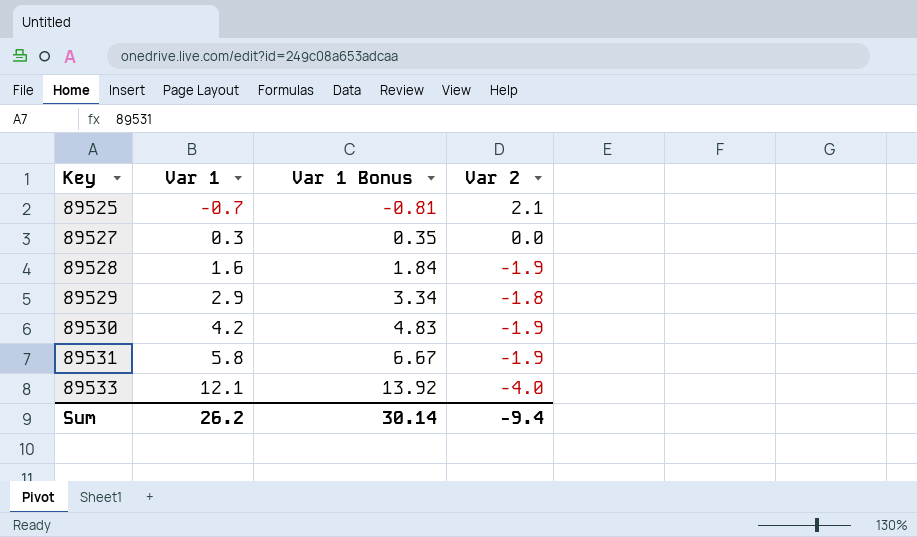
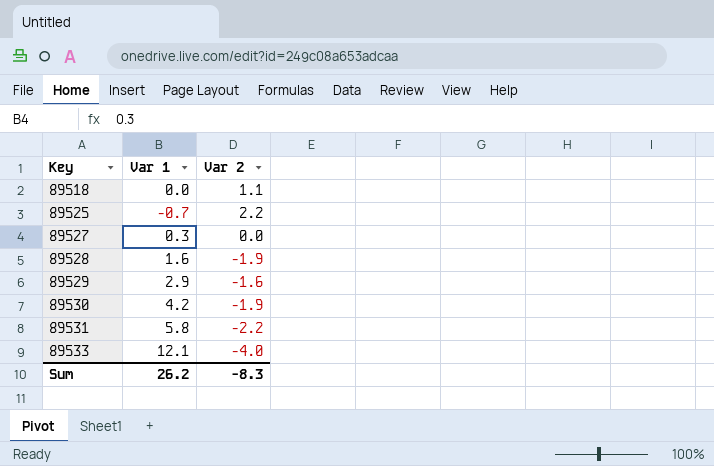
column Var 1 Bonus | formula: [Var 1] * 1.15 -> none
row 89518: none -> 0.0 | 1.1
89525 | Var 2: 2.1 -> 2.2
89529 | Var 2: -1.8 -> -1.6
89531 | Var 2: -1.9 -> -2.2
Sum | Var 2: -9.4 -> -8.3

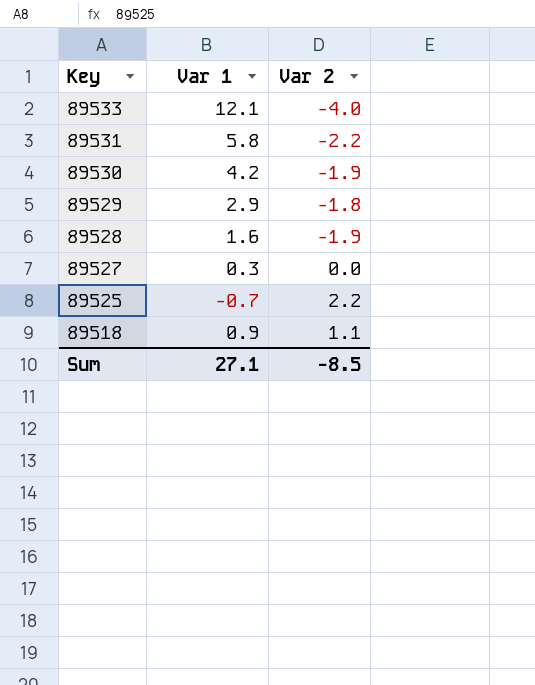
row order: Key ascending -> Key descending
89529 | Var 2: -1.6 -> -1.8
89518 | Var 1: 0.0 -> 0.9
Sum | Var 1: 26.2 -> 27.1
Sum | Var 2: -8.3 -> -8.5

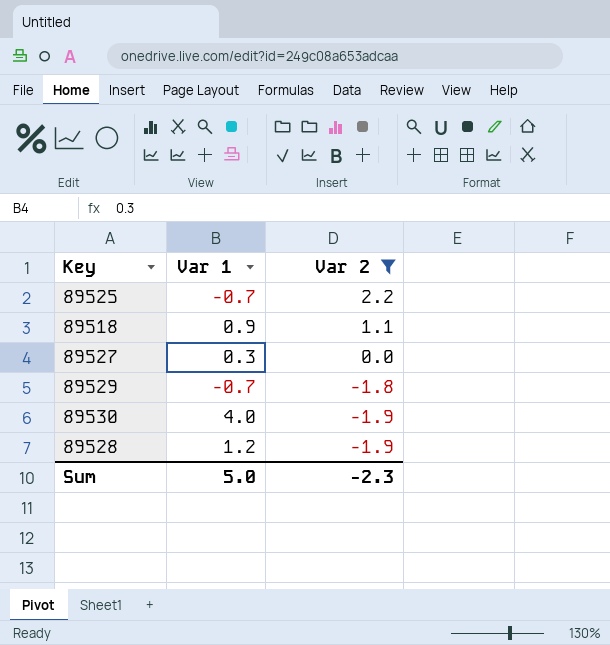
filter: none -> Var 2 >= -1.9
row order: Key descending -> Var 2 descending
89529 | Var 1: 2.9 -> -0.7
89530 | Var 1: 4.2 -> 4.0
89528 | Var 1: 1.6 -> 1.2
Sum | Var 1: 27.1 -> 5.0
Sum | Var 2: -8.5 -> -2.3

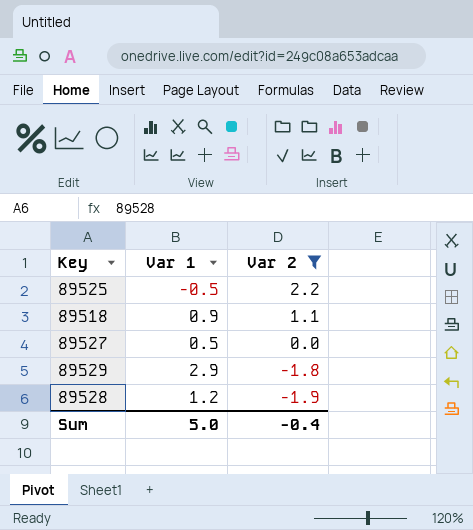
row 89530: 4.0 | -1.9 -> none
89525 | Var 1: -0.7 -> -0.5
89527 | Var 1: 0.3 -> 0.5
89529 | Var 1: -0.7 -> 2.9
Sum | Var 2: -2.3 -> -0.4

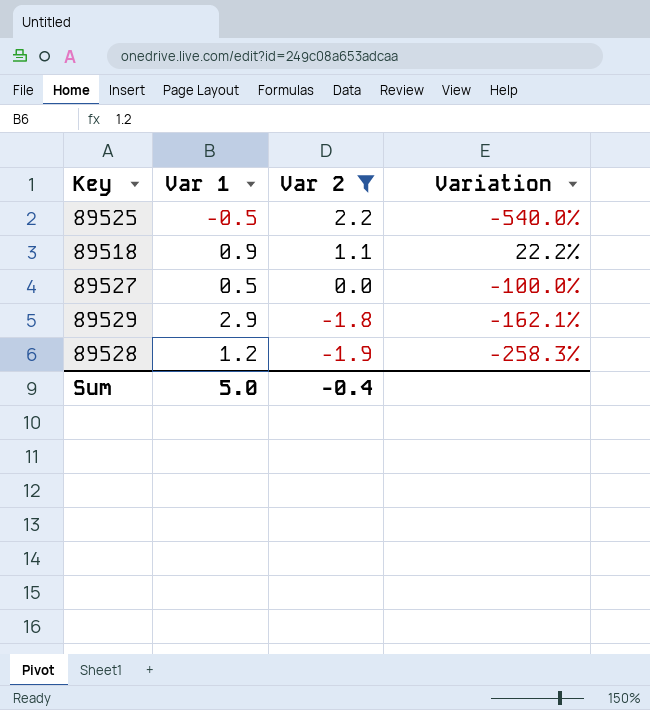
column Variation | formula: none -> ([Var 2] - [Var 1]) / [Var 1]

